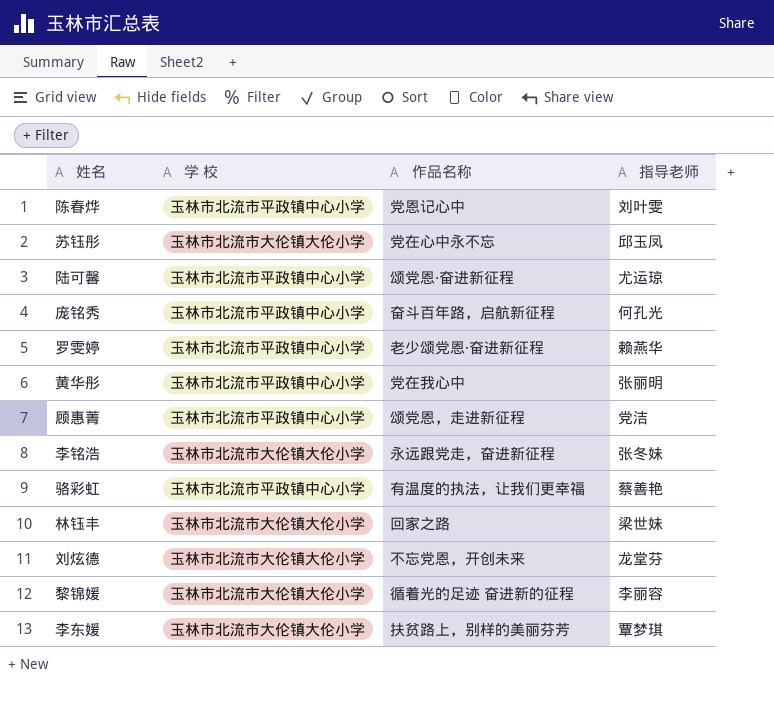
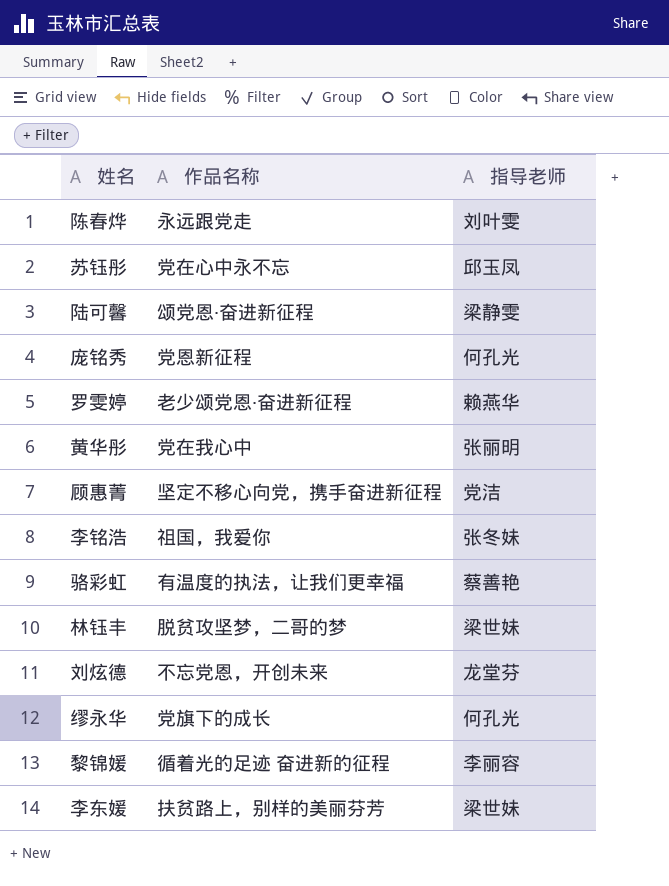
column 学 校 | position: 2 -> none
陈春烨 | 作品名称: 党恩记心中 -> 永远跟党走
陆可馨 | 指导老师: 尤运琼 -> 梁静雯
庞铭秀 | 作品名称: 奋斗百年路，启航新征程 -> 党恩新征程
顾惠菁 | 作品名称: 颂党恩，走进新征程 -> 坚定不移心向党，携手奋进新征程
李铭浩 | 作品名称: 永远跟党走，奋进新征程 -> 祖国，我爱你
林钰丰 | 作品名称: 回家之路 -> 脱贫攻坚梦，二哥的梦
row 缪永华: none -> 党旗下的成长 | 何孔光
李东媛 | 指导老师: 覃梦琪 -> 梁世妹

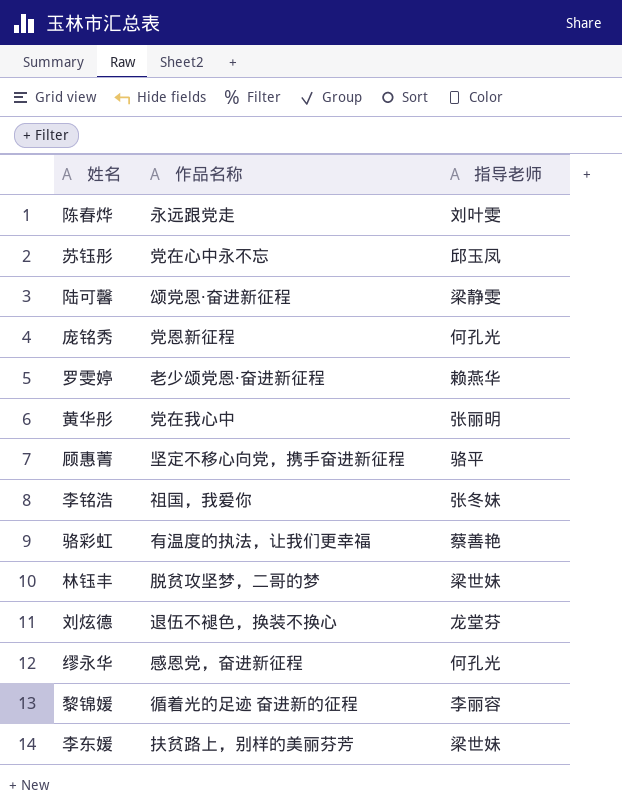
顾惠菁 | 指导老师: 党洁 -> 骆平
刘炫德 | 作品名称: 不忘党恩，开创未来 -> 退伍不褪色，换装不换心
缪永华 | 作品名称: 党旗下的成长 -> 感恩党，奋进新征程

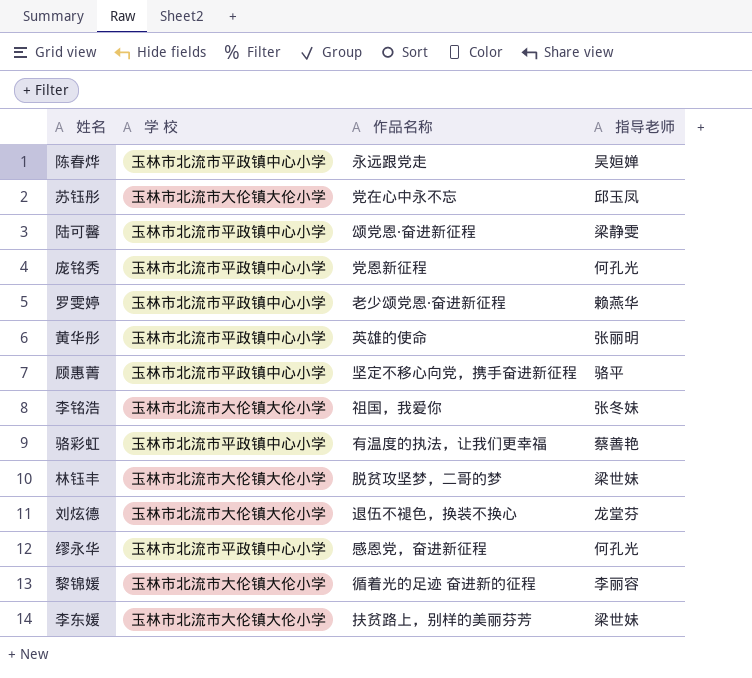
column 学 校 | position: none -> 2
陈春烨 | 指导老师: 刘叶雯 -> 吴姮婵
黄华彤 | 作品名称: 党在我心中 -> 英雄的使命

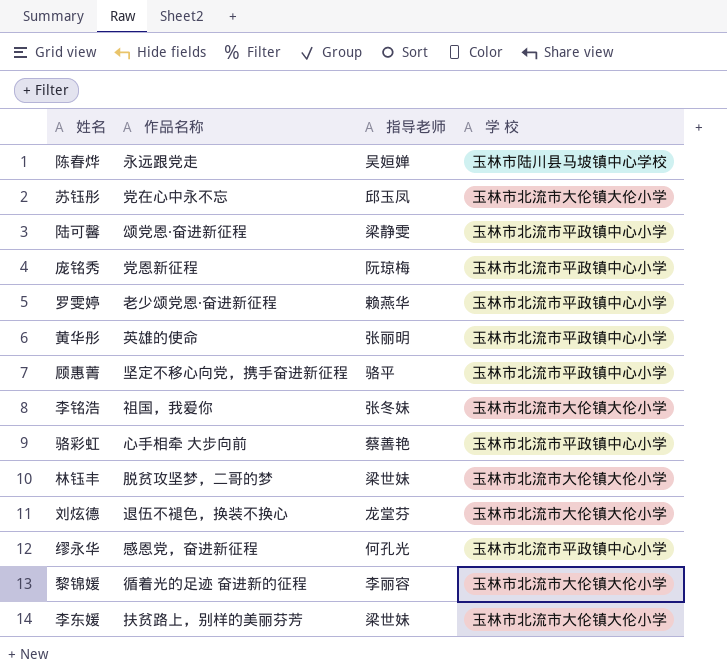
column 学 校 | position: 2 -> 4
陈春烨 | 学 校: 玉林市北流市平政镇中心小学 -> 玉林市陆川县马坡镇中心学校
庞铭秀 | 指导老师: 何孔光 -> 阮琼梅
骆彩虹 | 作品名称: 有温度的执法，让我们更幸福 -> 心手相牵 大步向前

